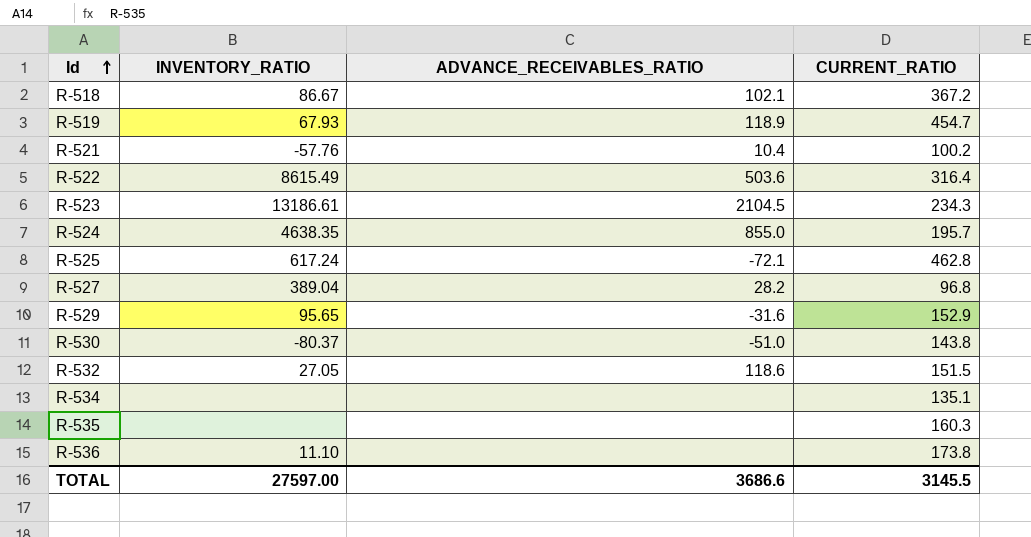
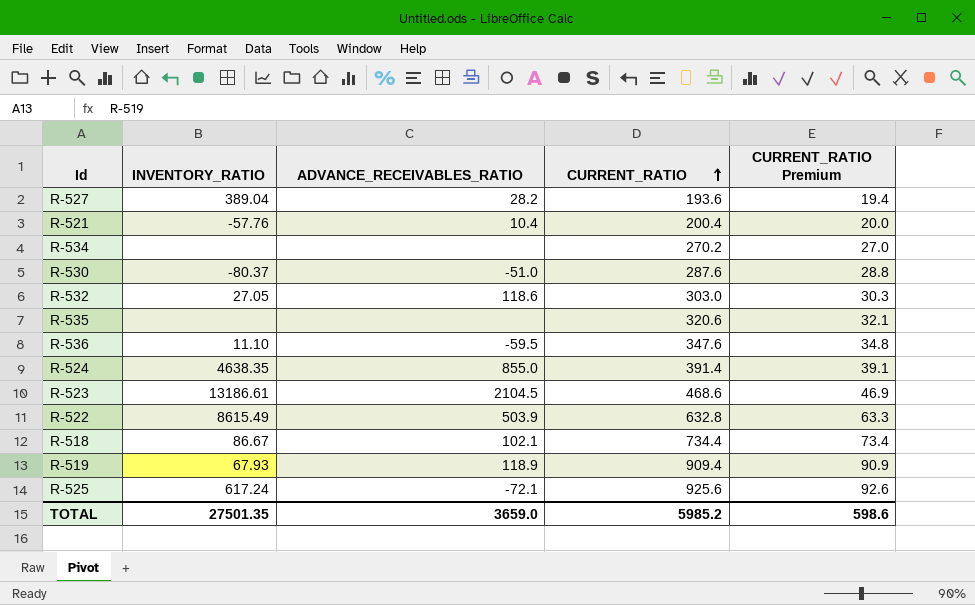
row order: Id ascending -> CURRENT_RATIO ascending
column CURRENT_RATIO Premium | formula: none -> [CURRENT_RATIO] * 0.1
row R-529: 95.65 | -31.6 | 152.9 -> none
R-527 | CURRENT_RATIO: 96.8 -> 193.6
R-521 | CURRENT_RATIO: 100.2 -> 200.4
R-534 | CURRENT_RATIO: 135.1 -> 270.2
R-530 | CURRENT_RATIO: 143.8 -> 287.6
R-532 | CURRENT_RATIO: 151.5 -> 303.0
R-535 | CURRENT_RATIO: 160.3 -> 320.6
R-536 | ADVANCE_RECEIVABLES_RATIO: none -> -59.5
R-536 | CURRENT_RATIO: 173.8 -> 347.6
R-524 | CURRENT_RATIO: 195.7 -> 391.4
R-523 | CURRENT_RATIO: 234.3 -> 468.6
R-522 | ADVANCE_RECEIVABLES_RATIO: 503.6 -> 503.9
R-522 | CURRENT_RATIO: 316.4 -> 632.8
R-518 | CURRENT_RATIO: 367.2 -> 734.4
R-519 | CURRENT_RATIO: 454.7 -> 909.4
R-525 | CURRENT_RATIO: 462.8 -> 925.6
TOTAL | INVENTORY_RATIO: 27597.00 -> 27501.35
TOTAL | ADVANCE_RECEIVABLES_RATIO: 3686.6 -> 3659.0
TOTAL | CURRENT_RATIO: 3145.5 -> 5985.2

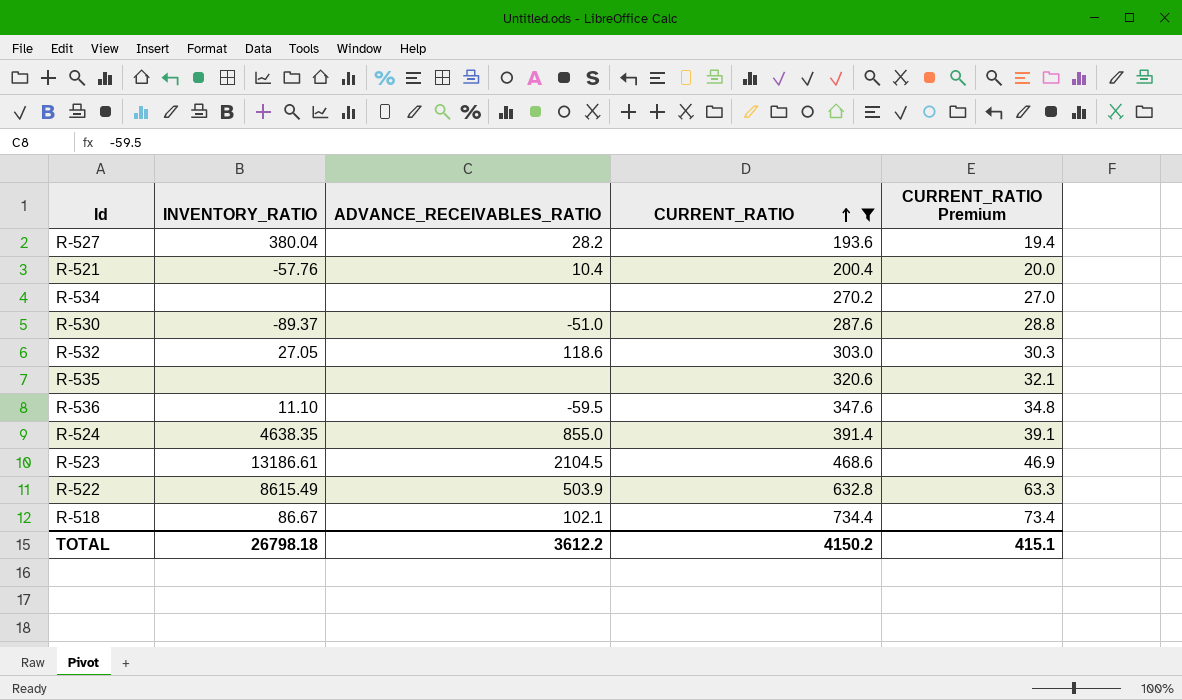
filter: none -> CURRENT_RATIO <= 734.4
R-527 | INVENTORY_RATIO: 389.04 -> 380.04
R-530 | INVENTORY_RATIO: -80.37 -> -89.37
TOTAL | INVENTORY_RATIO: 27501.35 -> 26798.18
TOTAL | ADVANCE_RECEIVABLES_RATIO: 3659.0 -> 3612.2
TOTAL | CURRENT_RATIO: 5985.2 -> 4150.2
TOTAL | CURRENT_RATIO Premium: 598.6 -> 415.1

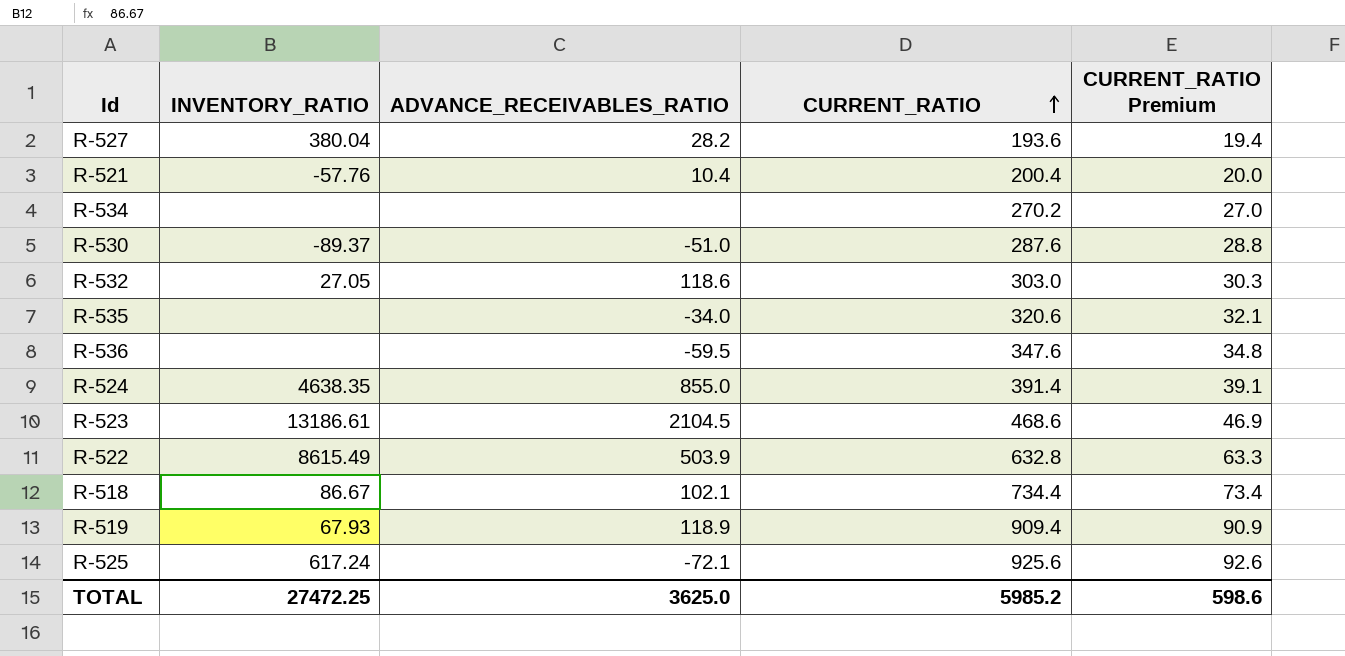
filter: CURRENT_RATIO <= 734.4 -> none
R-535 | ADVANCE_RECEIVABLES_RATIO: none -> -34.0
R-536 | INVENTORY_RATIO: 11.10 -> none
TOTAL | INVENTORY_RATIO: 26798.18 -> 27472.25
TOTAL | ADVANCE_RECEIVABLES_RATIO: 3612.2 -> 3625.0
TOTAL | CURRENT_RATIO: 4150.2 -> 5985.2
TOTAL | CURRENT_RATIO Premium: 415.1 -> 598.6

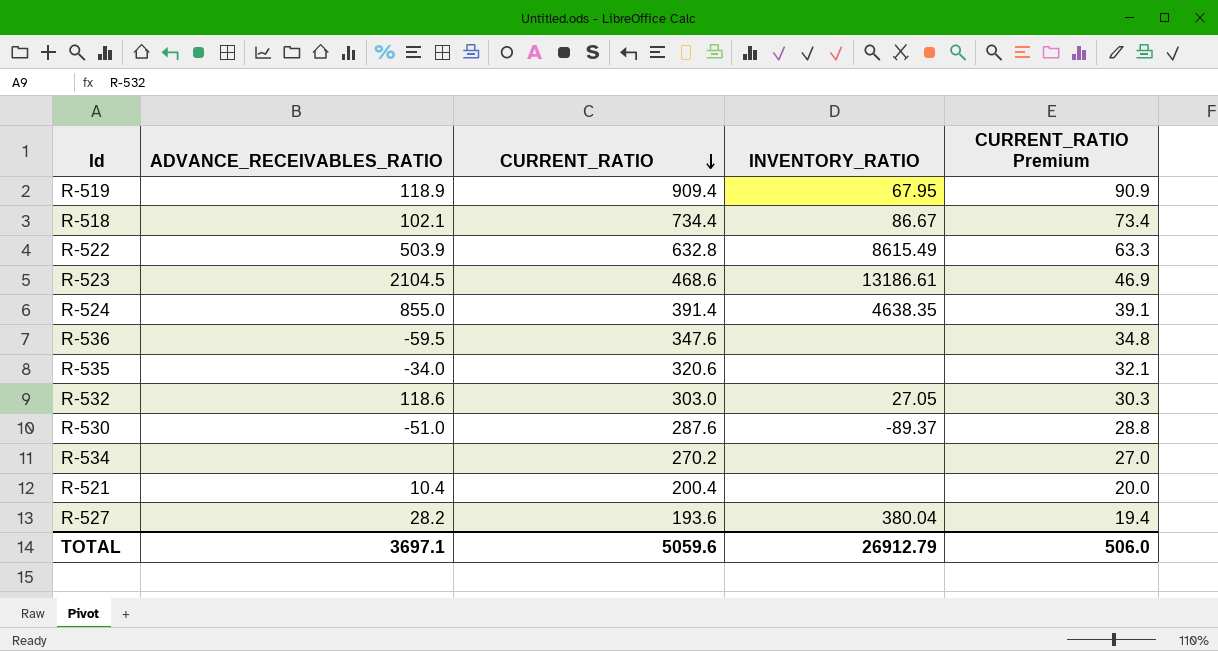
row order: CURRENT_RATIO ascending -> CURRENT_RATIO descending
column INVENTORY_RATIO | position: 2 -> 4
row R-525: 617.24 | -72.1 | 925.6 | 92.6 -> none
R-519 | INVENTORY_RATIO: 67.93 -> 67.95
R-521 | INVENTORY_RATIO: -57.76 -> none
TOTAL | ADVANCE_RECEIVABLES_RATIO: 3625.0 -> 3697.1
TOTAL | CURRENT_RATIO: 5985.2 -> 5059.6
TOTAL | INVENTORY_RATIO: 27472.25 -> 26912.79
TOTAL | CURRENT_RATIO Premium: 598.6 -> 506.0

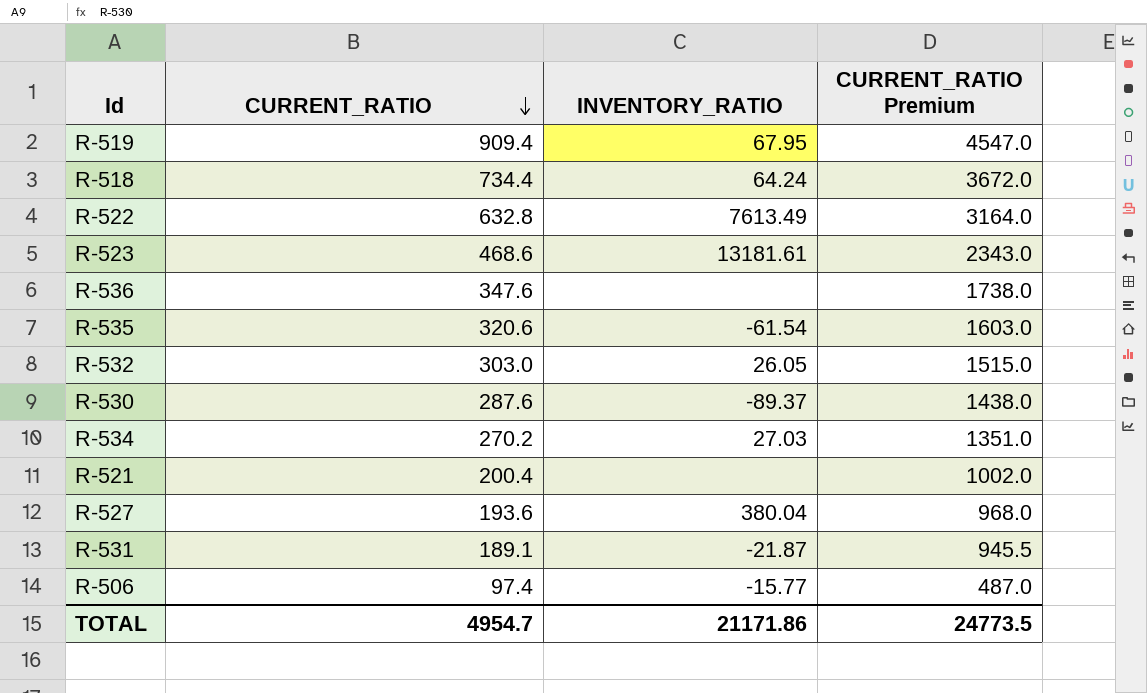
column ADVANCE_RECEIVABLES_RATIO | position: 2 -> none
column CURRENT_RATIO Premium | formula: [CURRENT_RATIO] * 0.1 -> [CURRENT_RATIO] * 5
row R-524: 855.0 | 391.4 | 4638.35 | 39.1 -> none
R-518 | INVENTORY_RATIO: 86.67 -> 64.24
R-522 | INVENTORY_RATIO: 8615.49 -> 7613.49
R-523 | INVENTORY_RATIO: 13186.61 -> 13181.61
R-535 | INVENTORY_RATIO: none -> -61.54
R-532 | INVENTORY_RATIO: 27.05 -> 26.05
R-534 | INVENTORY_RATIO: none -> 27.03
row R-531: none -> 189.1 | -21.87 | 945.5
row R-506: none -> 97.4 | -15.77 | 487.0
TOTAL | CURRENT_RATIO: 5059.6 -> 4954.7
TOTAL | INVENTORY_RATIO: 26912.79 -> 21171.86
TOTAL | CURRENT_RATIO Premium: 506.0 -> 24773.5

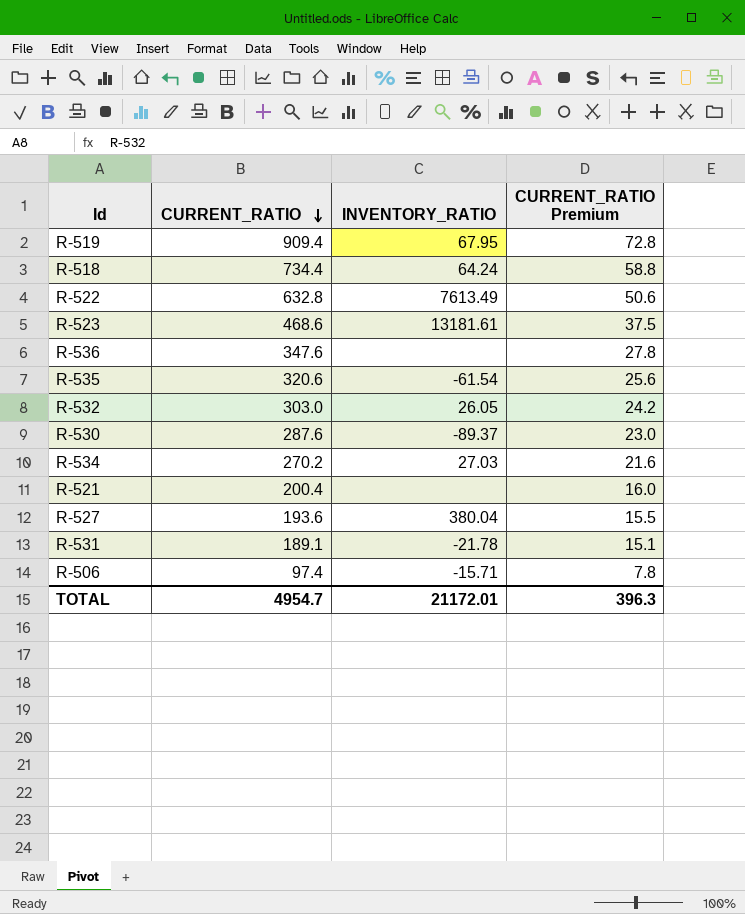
column CURRENT_RATIO Premium | formula: [CURRENT_RATIO] * 5 -> [CURRENT_RATIO] * 0.08
R-531 | INVENTORY_RATIO: -21.87 -> -21.78
R-506 | INVENTORY_RATIO: -15.77 -> -15.71
TOTAL | INVENTORY_RATIO: 21171.86 -> 21172.01
TOTAL | CURRENT_RATIO Premium: 24773.5 -> 396.3

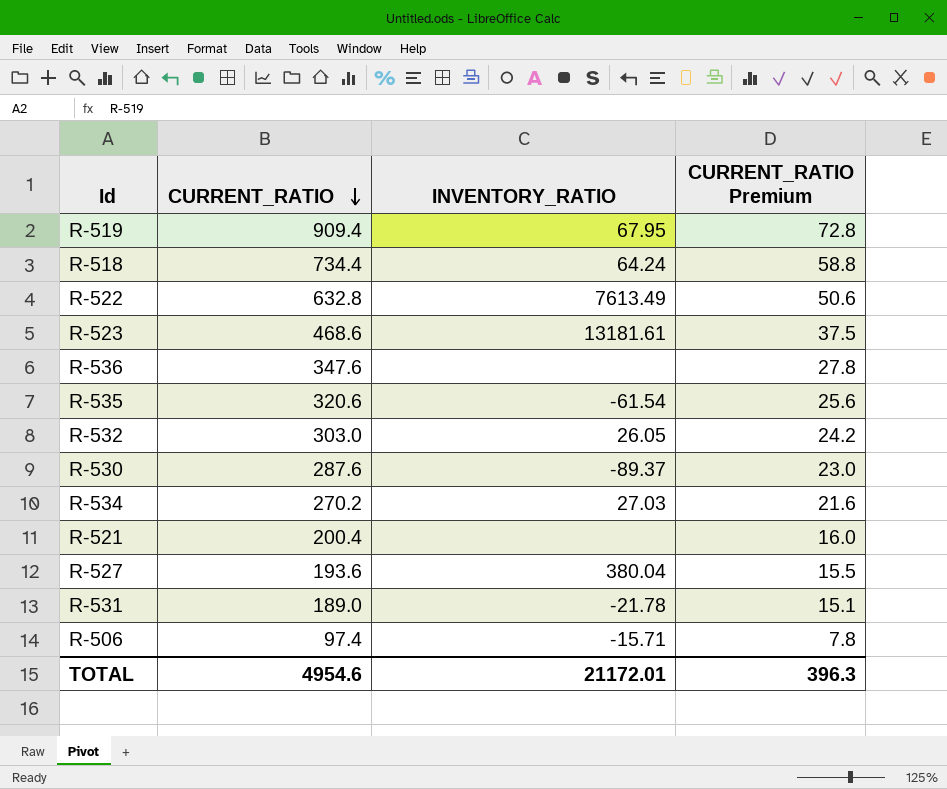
R-531 | CURRENT_RATIO: 189.1 -> 189.0
TOTAL | CURRENT_RATIO: 4954.7 -> 4954.6

